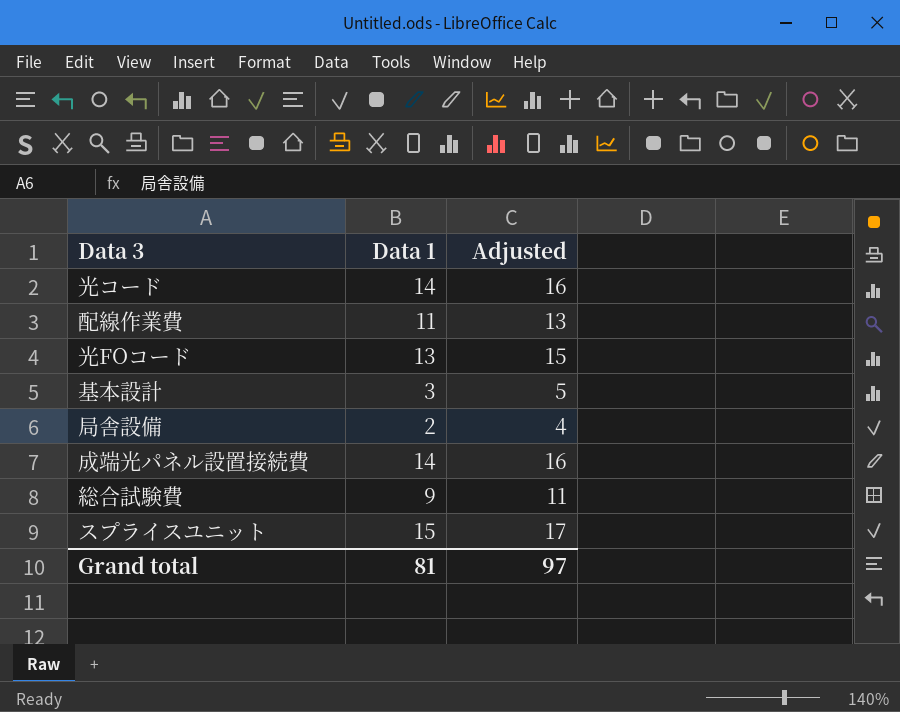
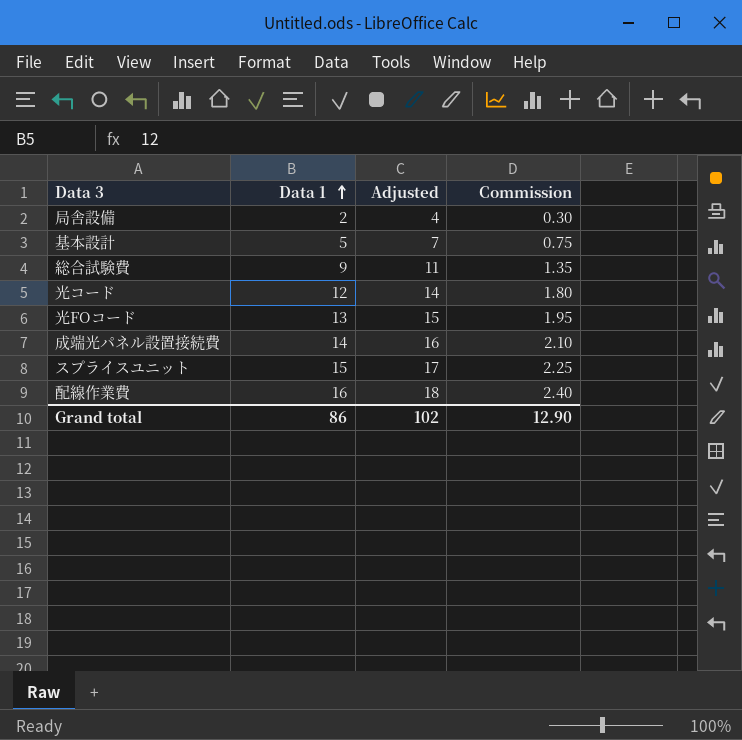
row order: none -> Data 1 ascending
column Commission | formula: none -> [Data 1] * 0.15
基本設計 | Data 1: 3 -> 5
基本設計 | Adjusted: 5 -> 7
光コード | Data 1: 14 -> 12
光コード | Adjusted: 16 -> 14
配線作業費 | Data 1: 11 -> 16
配線作業費 | Adjusted: 13 -> 18
Grand total | Data 1: 81 -> 86
Grand total | Adjusted: 97 -> 102

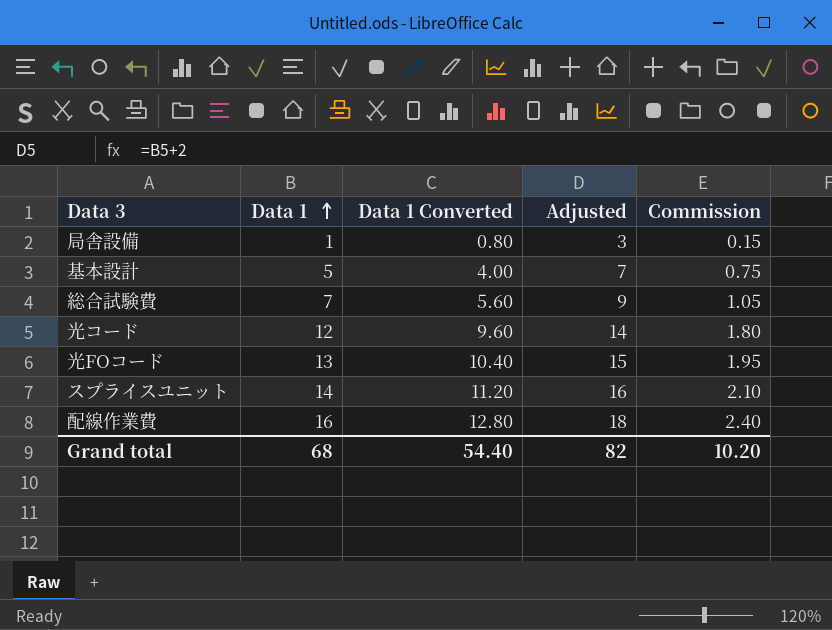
column Data 1 Converted | formula: none -> [Data 1] * 0.8
row 成端光パネル設置接続費: 14 | 16 | 2.10 -> none
局舎設備 | Data 1: 2 -> 1
局舎設備 | Adjusted: 4 -> 3
局舎設備 | Commission: 0.30 -> 0.15
総合試験費 | Data 1: 9 -> 7
総合試験費 | Adjusted: 11 -> 9
総合試験費 | Commission: 1.35 -> 1.05
スプライスユニット | Data 1: 15 -> 14
スプライスユニット | Adjusted: 17 -> 16
スプライスユニット | Commission: 2.25 -> 2.10
Grand total | Data 1: 86 -> 68
Grand total | Adjusted: 102 -> 82
Grand total | Commission: 12.90 -> 10.20

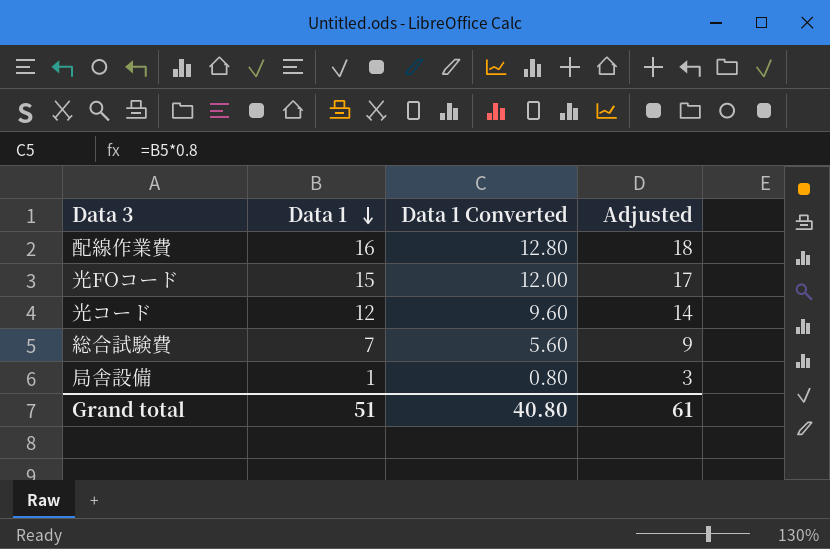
row order: Data 1 ascending -> Data 1 descending
column Commission | formula: [Data 1] * 0.15 -> none
row 基本設計: 5 | 4.00 | 7 | 0.75 -> none
row スプライスユニット: 14 | 11.20 | 16 | 2.10 -> none
光FOコード | Data 1: 13 -> 15
光FOコード | Data 1 Converted: 10.40 -> 12.00
光FOコード | Adjusted: 15 -> 17
Grand total | Data 1: 68 -> 51
Grand total | Data 1 Converted: 54.40 -> 40.80
Grand total | Adjusted: 82 -> 61

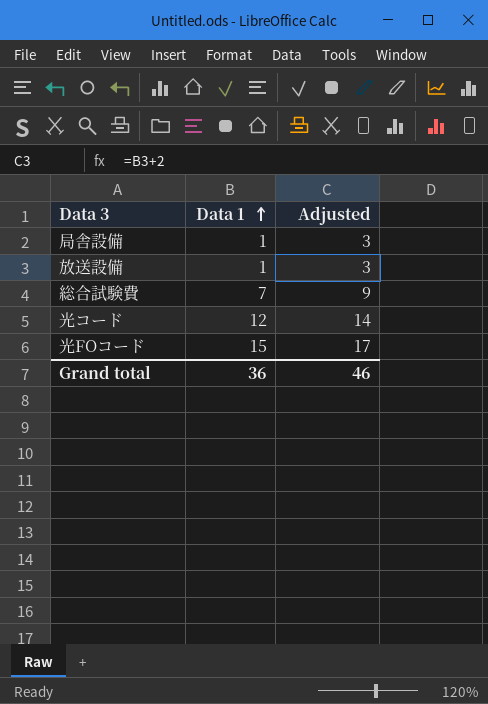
row order: Data 1 descending -> Data 1 ascending
column Data 1 Converted | formula: [Data 1] * 0.8 -> none
row 配線作業費: 16 | 12.80 | 18 -> none
row 放送設備: none -> 1 | 3
Grand total | Data 1: 51 -> 36
Grand total | Adjusted: 61 -> 46

